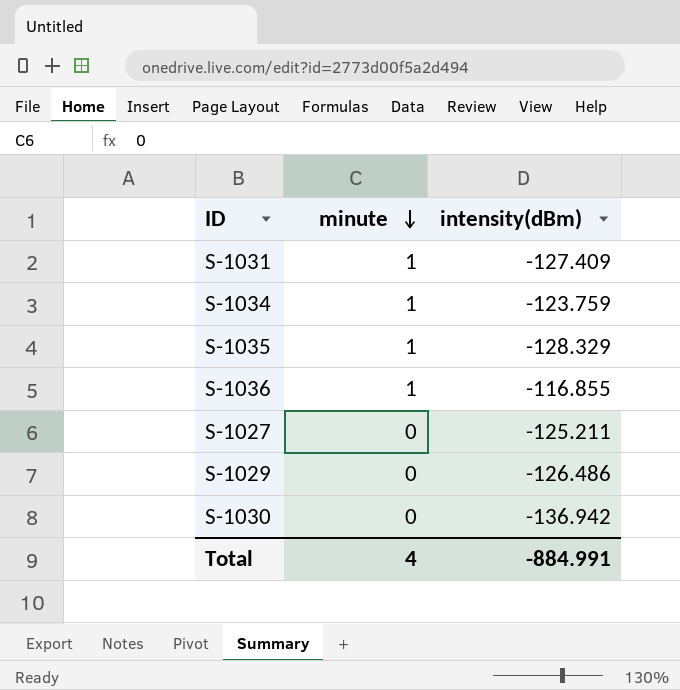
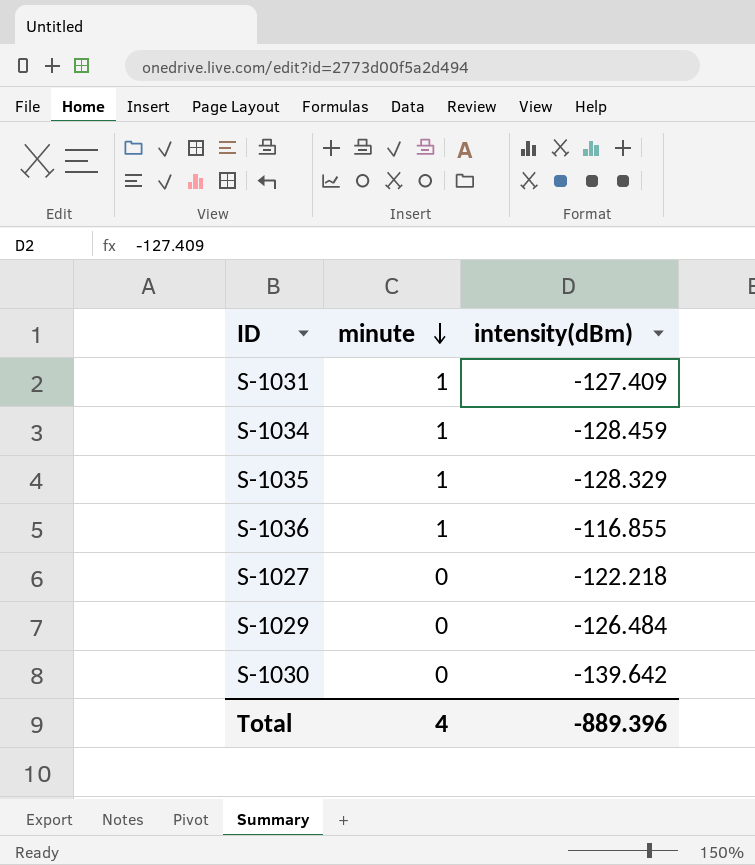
S-1034 | intensity(dBm): -123.759 -> -128.459
S-1027 | intensity(dBm): -125.211 -> -122.218
S-1029 | intensity(dBm): -126.486 -> -126.484
S-1030 | intensity(dBm): -136.942 -> -139.642
Total | intensity(dBm): -884.991 -> -889.396

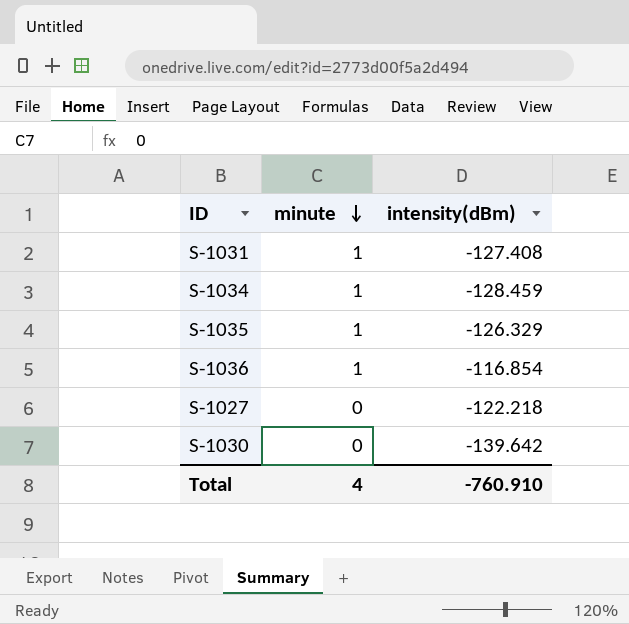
row S-1029: 0 | -126.484 -> none
S-1031 | intensity(dBm): -127.409 -> -127.408
S-1035 | intensity(dBm): -128.329 -> -126.329
S-1036 | intensity(dBm): -116.855 -> -116.854
Total | intensity(dBm): -889.396 -> -760.910

